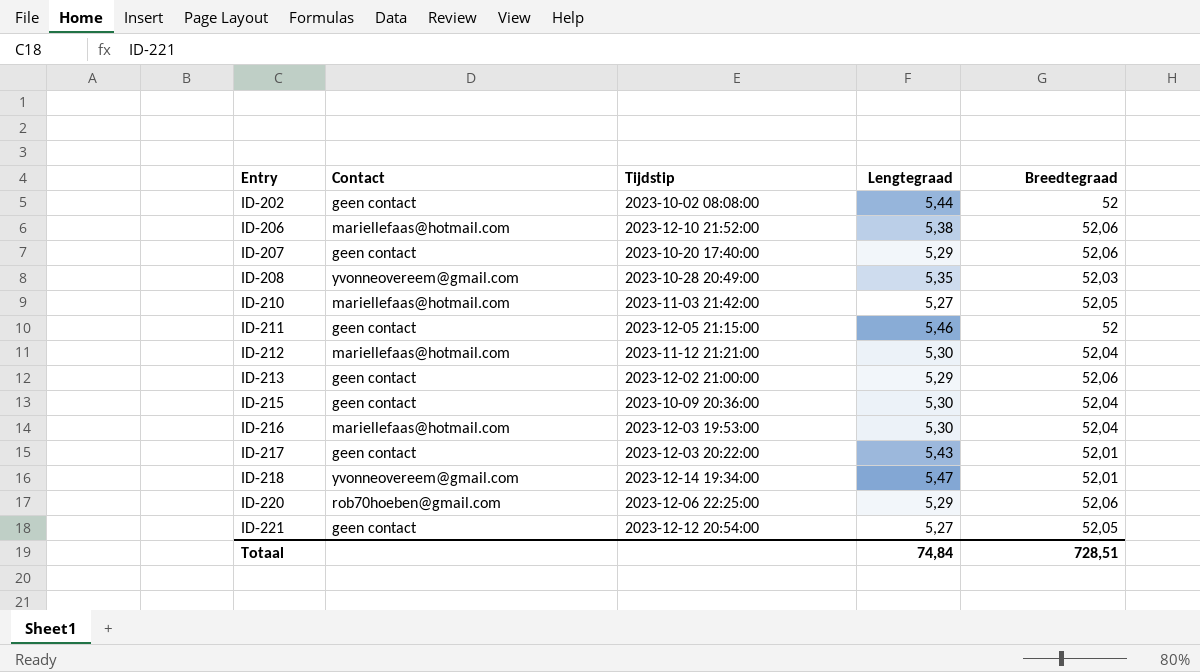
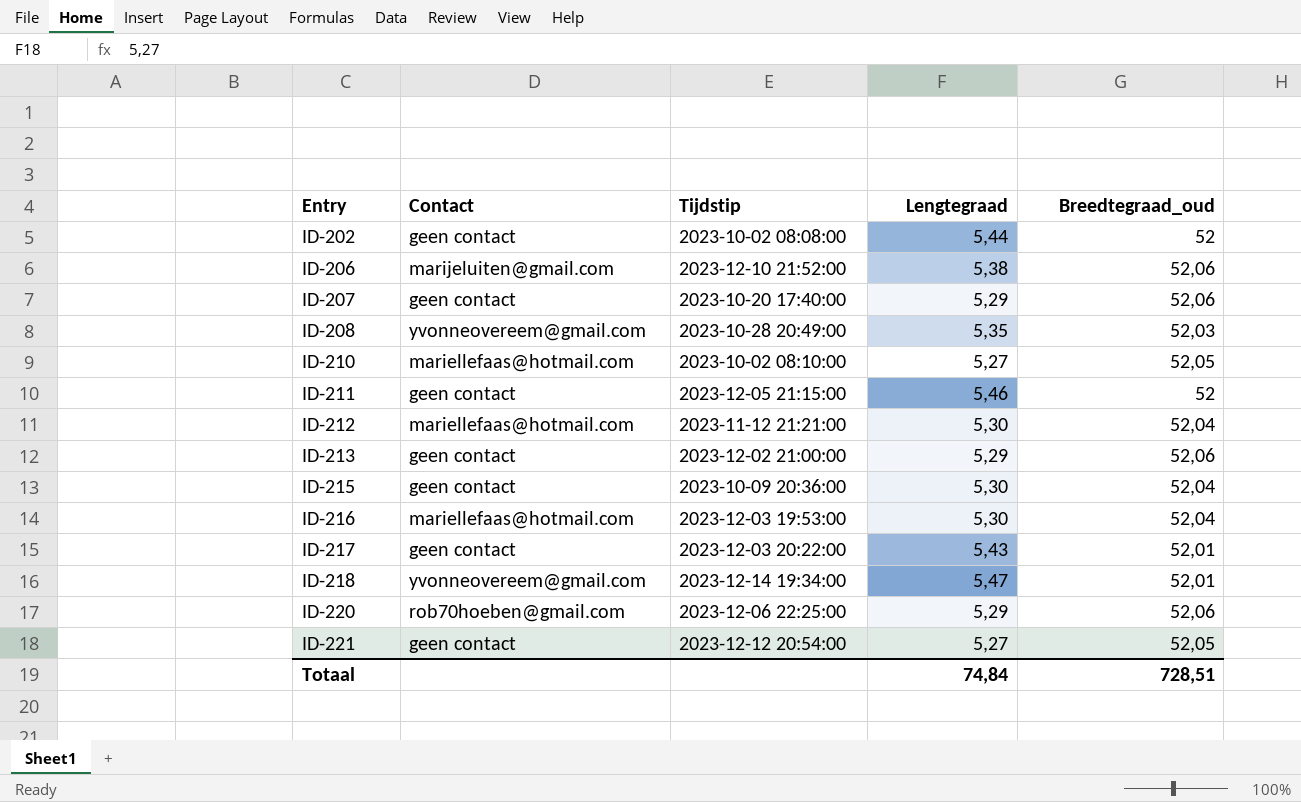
column name: Breedtegraad -> Breedtegraad_oud
ID-206 | Contact: mariellefaas@hotmail.com -> marijeluiten@gmail.com
ID-210 | Tijdstip: 2023-11-03 21:42:00 -> 2023-10-02 08:10:00

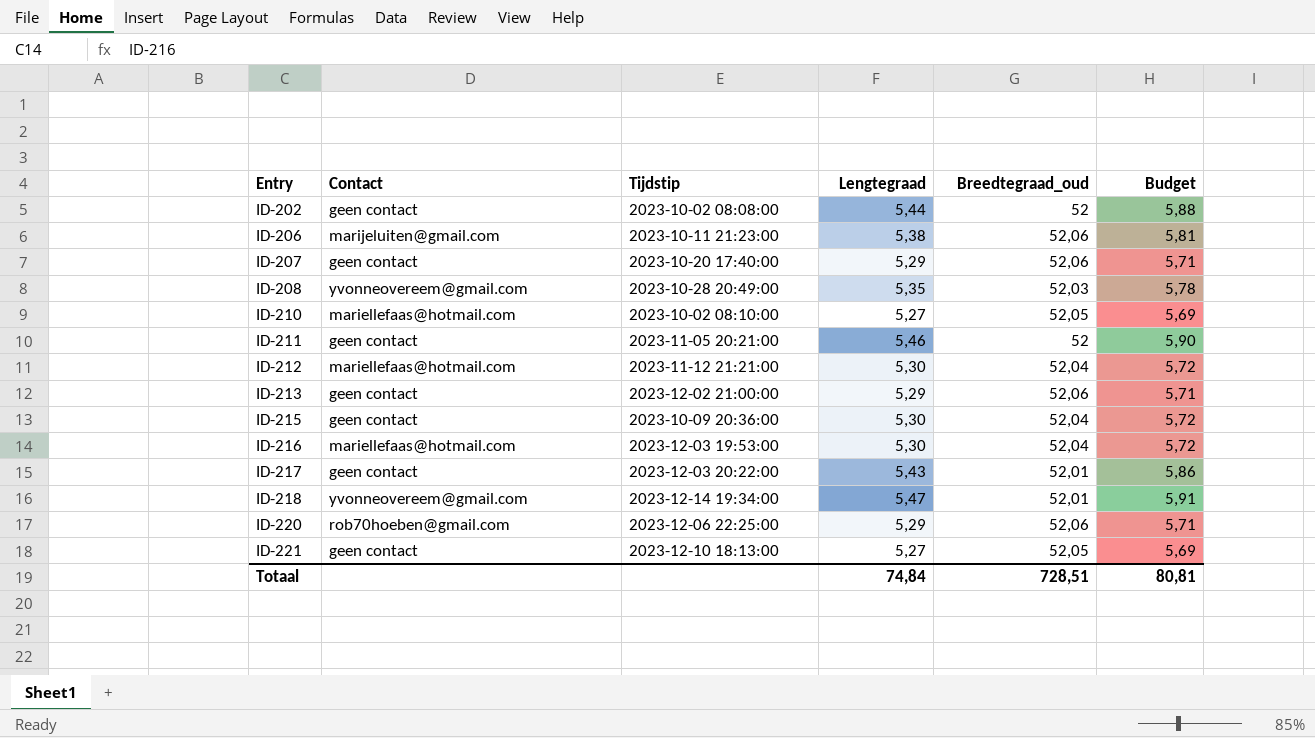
column Budget | formula: none -> [Lengtegraad] * 1,08
ID-206 | Tijdstip: 2023-12-10 21:52:00 -> 2023-10-11 21:23:00
ID-211 | Tijdstip: 2023-12-05 21:15:00 -> 2023-11-05 20:21:00
ID-221 | Tijdstip: 2023-12-12 20:54:00 -> 2023-12-10 18:13:00

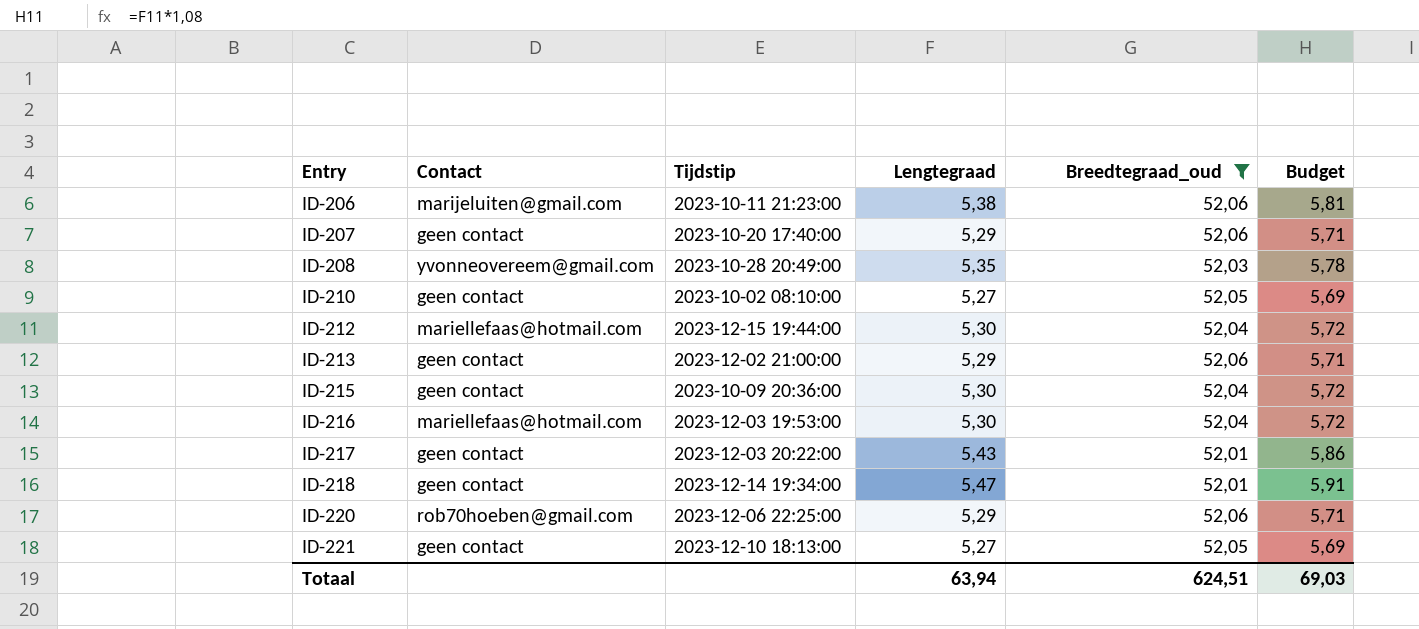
filter: none -> Breedtegraad_oud != 52
ID-210 | Contact: mariellefaas@hotmail.com -> geen contact
ID-212 | Tijdstip: 2023-11-12 21:21:00 -> 2023-12-15 19:44:00
ID-218 | Contact: yvonneovereem@gmail.com -> geen contact
Totaal | Lengtegraad: 74,84 -> 63,94
Totaal | Breedtegraad_oud: 728,51 -> 624,51
Totaal | Budget: 80,81 -> 69,03

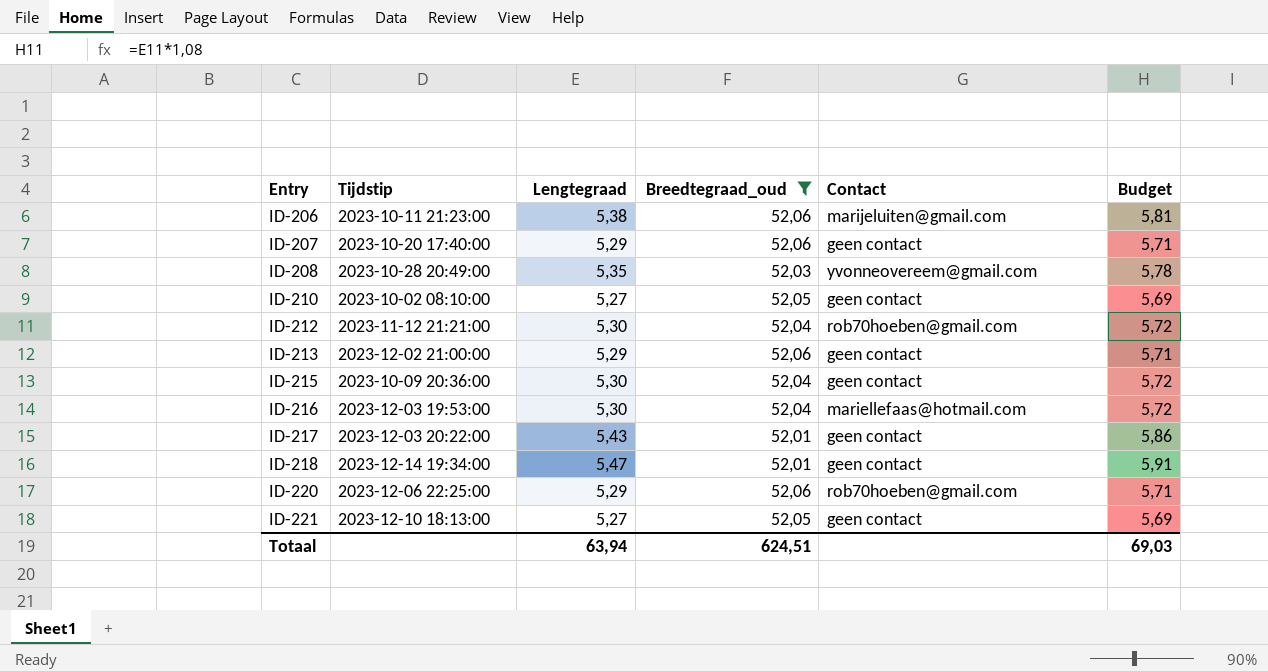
column Contact | position: 2 -> 5
ID-212 | Tijdstip: 2023-12-15 19:44:00 -> 2023-11-12 21:21:00
ID-212 | Contact: mariellefaas@hotmail.com -> rob70hoeben@gmail.com

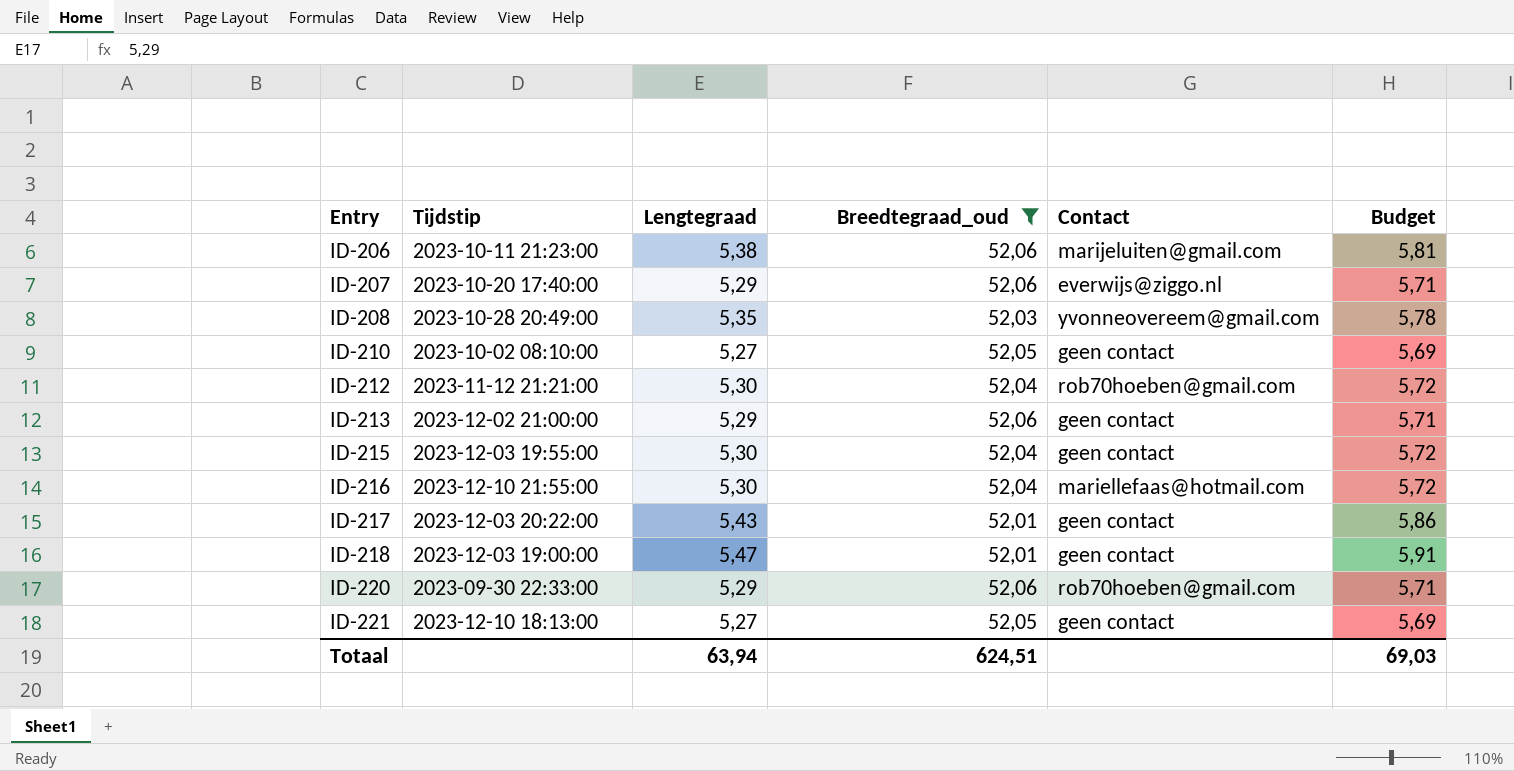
ID-207 | Contact: geen contact -> everwijs@ziggo.nl
ID-215 | Tijdstip: 2023-10-09 20:36:00 -> 2023-12-03 19:55:00
ID-216 | Tijdstip: 2023-12-03 19:53:00 -> 2023-12-10 21:55:00
ID-218 | Tijdstip: 2023-12-14 19:34:00 -> 2023-12-03 19:00:00
ID-220 | Tijdstip: 2023-12-06 22:25:00 -> 2023-09-30 22:33:00

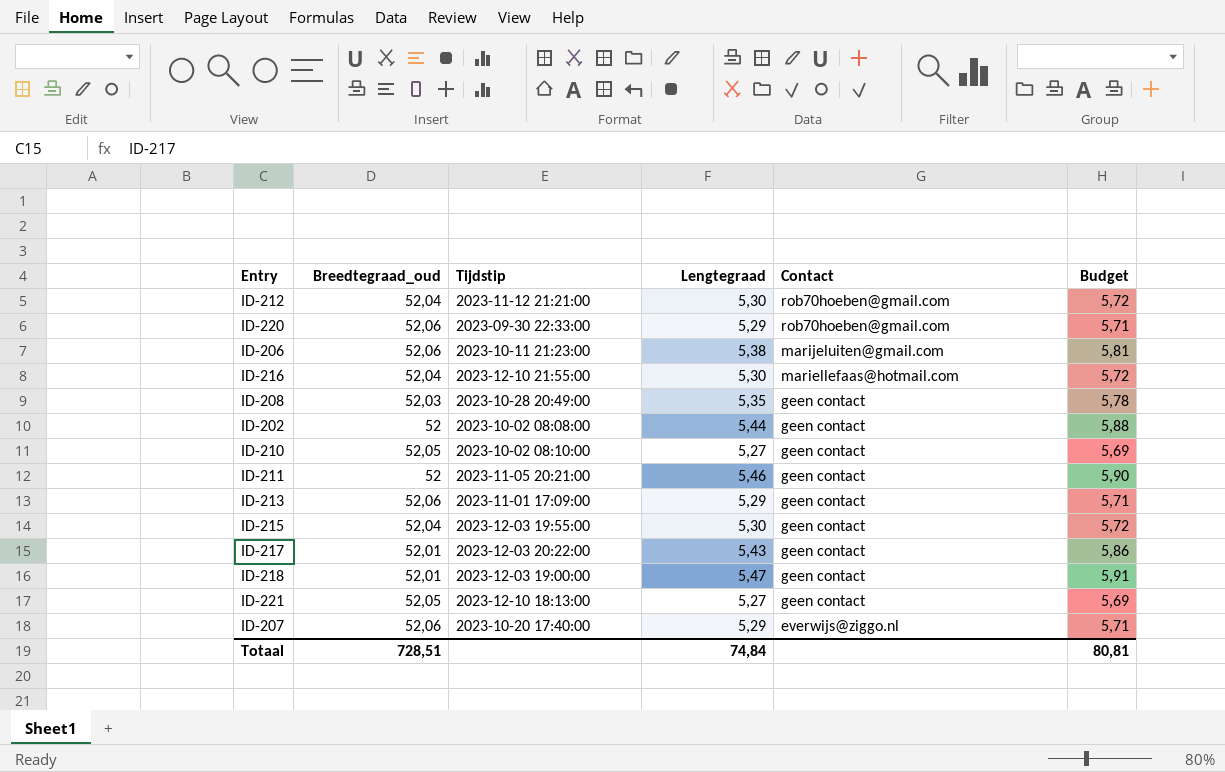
filter: Breedtegraad_oud != 52 -> none
row order: Entry ascending -> Contact descending
column Breedtegraad_oud | position: 4 -> 2
ID-208 | Contact: yvonneovereem@gmail.com -> geen contact
ID-213 | Tijdstip: 2023-12-02 21:00:00 -> 2023-11-01 17:09:00
Totaal | Breedtegraad_oud: 624,51 -> 728,51
Totaal | Lengtegraad: 63,94 -> 74,84
Totaal | Budget: 69,03 -> 80,81

